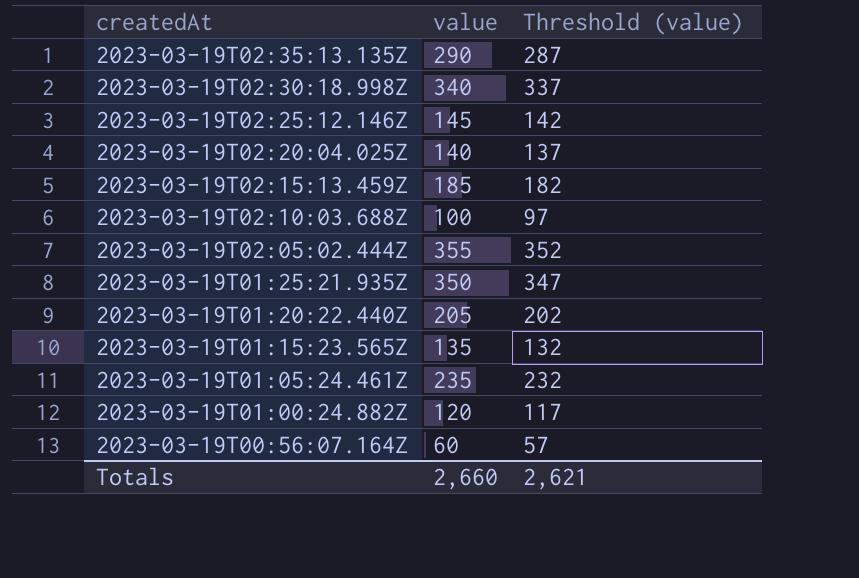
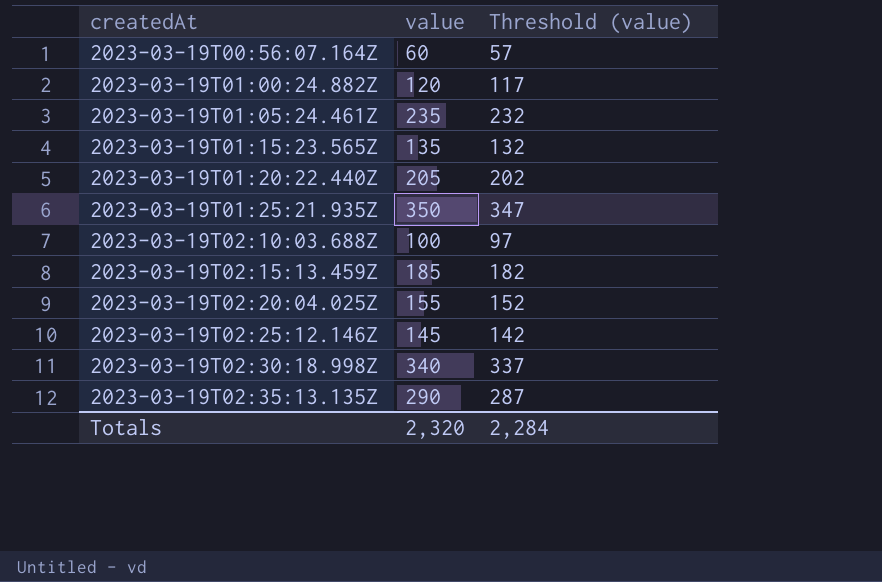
row order: createdAt descending -> createdAt ascending
row 2023-03-19T02:05:02.444Z: 355 | 352 -> none
2023-03-19T02:20:04.025Z | value: 140 -> 155
2023-03-19T02:20:04.025Z | Threshold (value): 137 -> 152
Totals | value: 2,660 -> 2,320
Totals | Threshold (value): 2,621 -> 2,284

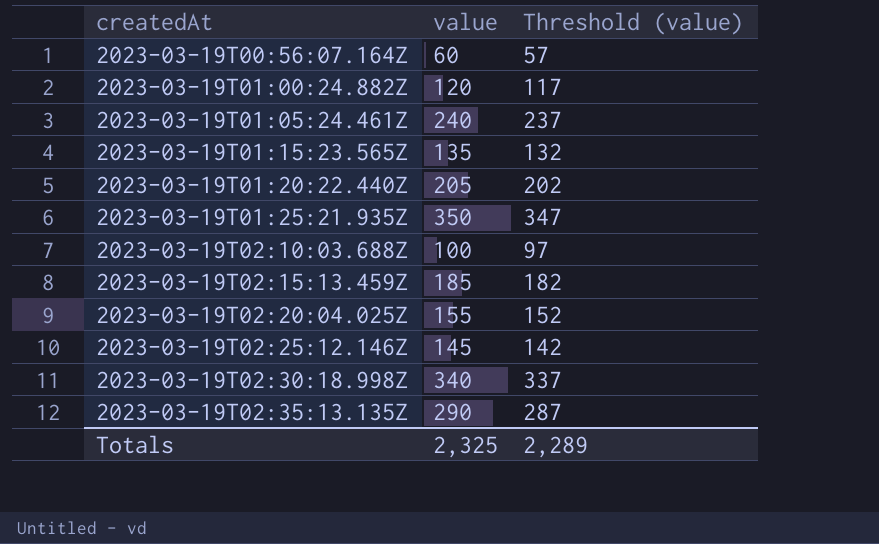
2023-03-19T01:05:24.461Z | value: 235 -> 240
2023-03-19T01:05:24.461Z | Threshold (value): 232 -> 237
Totals | value: 2,320 -> 2,325
Totals | Threshold (value): 2,284 -> 2,289

